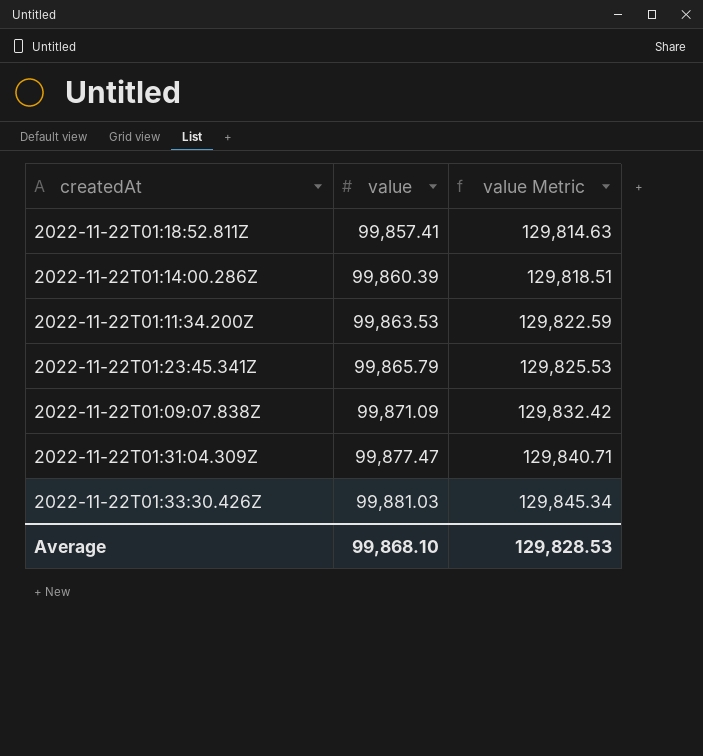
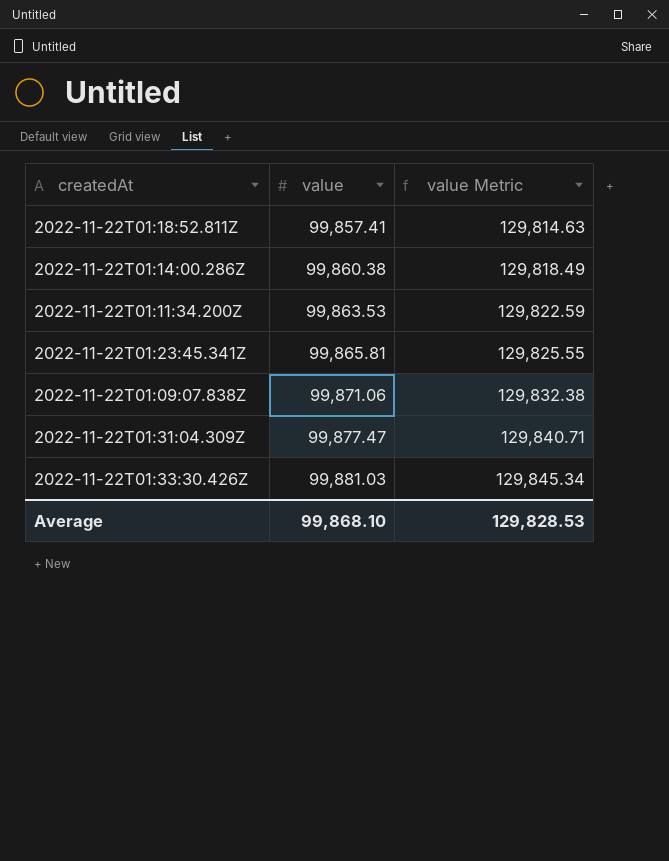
2022-11-22T01:14:00.286Z | value: 99,860.39 -> 99,860.38
2022-11-22T01:14:00.286Z | value Metric: 129,818.51 -> 129,818.49
2022-11-22T01:23:45.341Z | value: 99,865.79 -> 99,865.81
2022-11-22T01:23:45.341Z | value Metric: 129,825.53 -> 129,825.55
2022-11-22T01:09:07.838Z | value: 99,871.09 -> 99,871.06
2022-11-22T01:09:07.838Z | value Metric: 129,832.42 -> 129,832.38

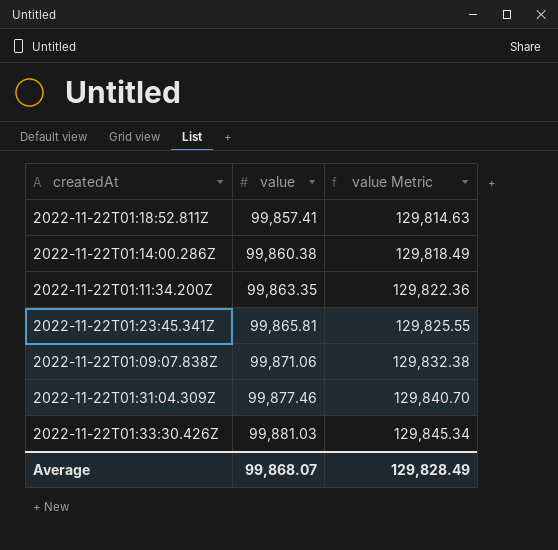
2022-11-22T01:11:34.200Z | value: 99,863.53 -> 99,863.35
2022-11-22T01:11:34.200Z | value Metric: 129,822.59 -> 129,822.36
2022-11-22T01:31:04.309Z | value: 99,877.47 -> 99,877.46
2022-11-22T01:31:04.309Z | value Metric: 129,840.71 -> 129,840.70
Average | value: 99,868.10 -> 99,868.07
Average | value Metric: 129,828.53 -> 129,828.49

